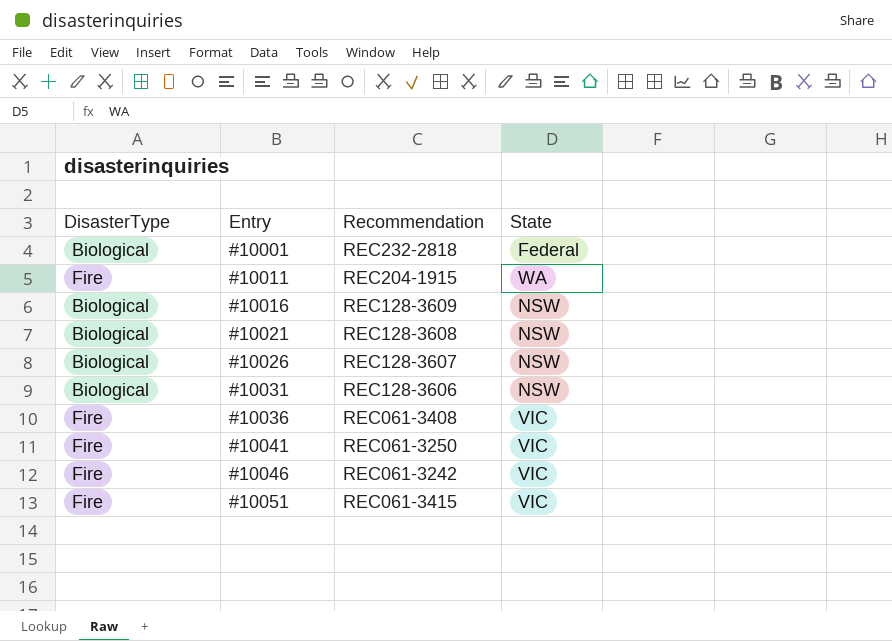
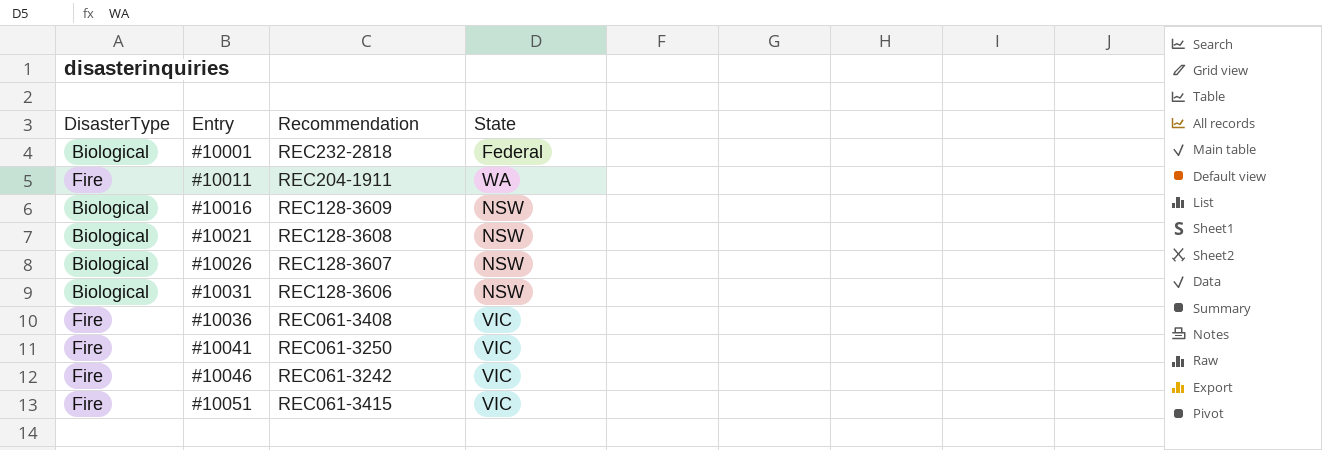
#10011 | Recommendation: REC204-1915 -> REC204-1911

